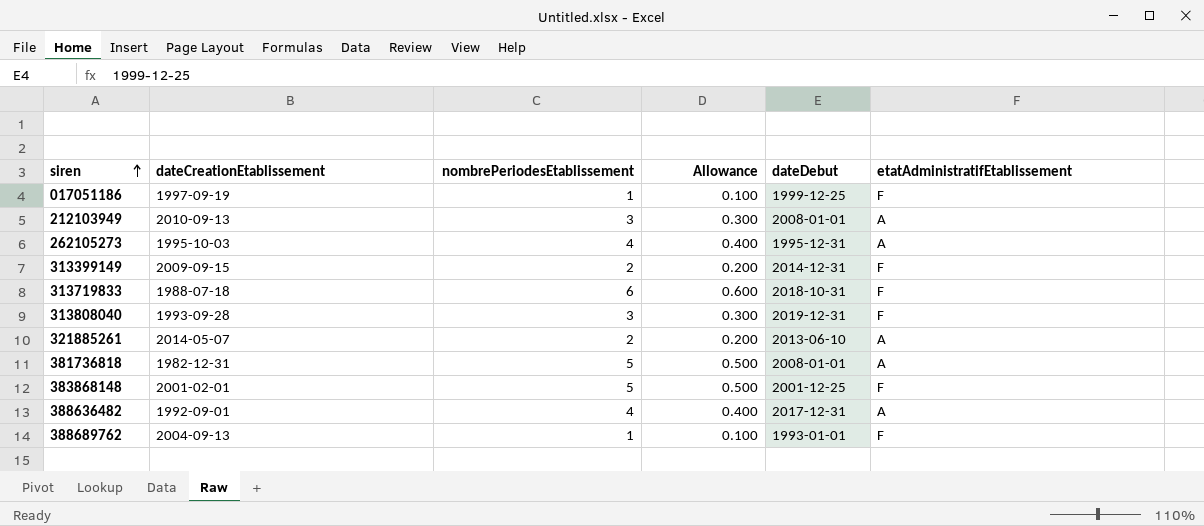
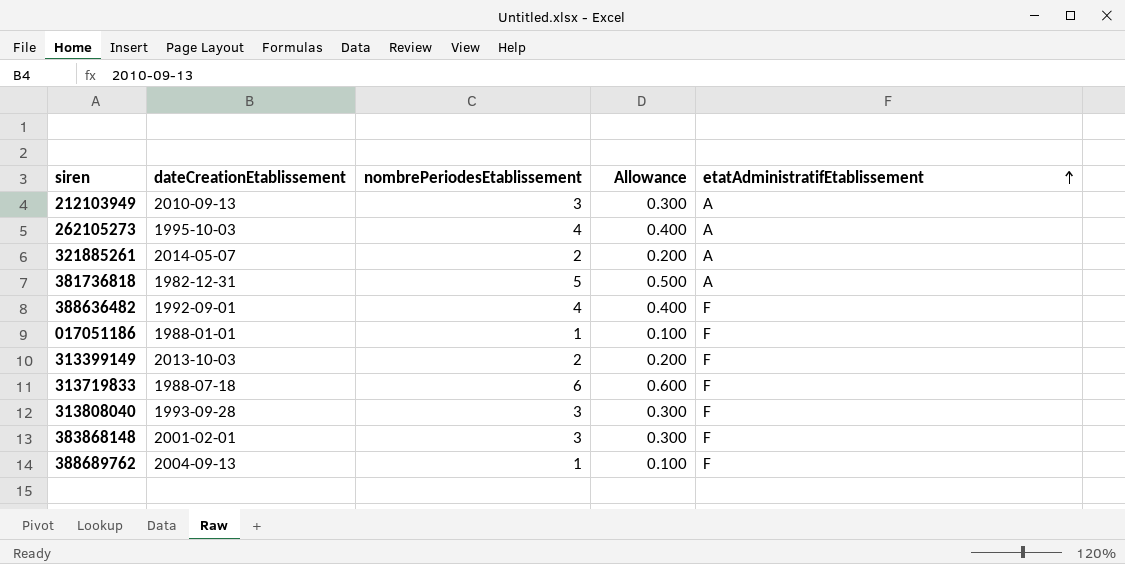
row order: siren ascending -> etatAdministratifEtablissement ascending
column dateDebut | position: 5 -> none
388636482 | etatAdministratifEtablissement: A -> F
017051186 | dateCreationEtablissement: 1997-09-19 -> 1988-01-01
313399149 | dateCreationEtablissement: 2009-09-15 -> 2013-10-03
383868148 | nombrePeriodesEtablissement: 5 -> 3
383868148 | Allowance: 0.500 -> 0.300

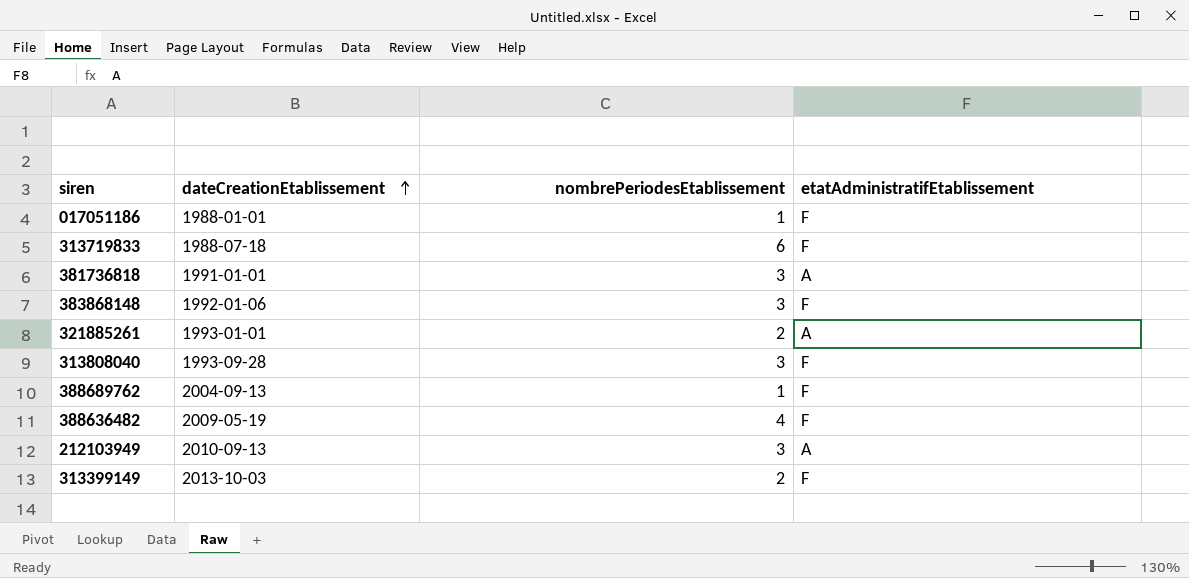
row order: etatAdministratifEtablissement ascending -> dateCreationEtablissement ascending
column Allowance | formula: [nombrePeriodesEtablissement] * 0.1 -> none
row 262105273: 1995-10-03 | 4 | 0.400 | A -> none
381736818 | dateCreationEtablissement: 1982-12-31 -> 1991-01-01
381736818 | nombrePeriodesEtablissement: 5 -> 3
383868148 | dateCreationEtablissement: 2001-02-01 -> 1992-01-06
321885261 | dateCreationEtablissement: 2014-05-07 -> 1993-01-01
388636482 | dateCreationEtablissement: 1992-09-01 -> 2009-05-19

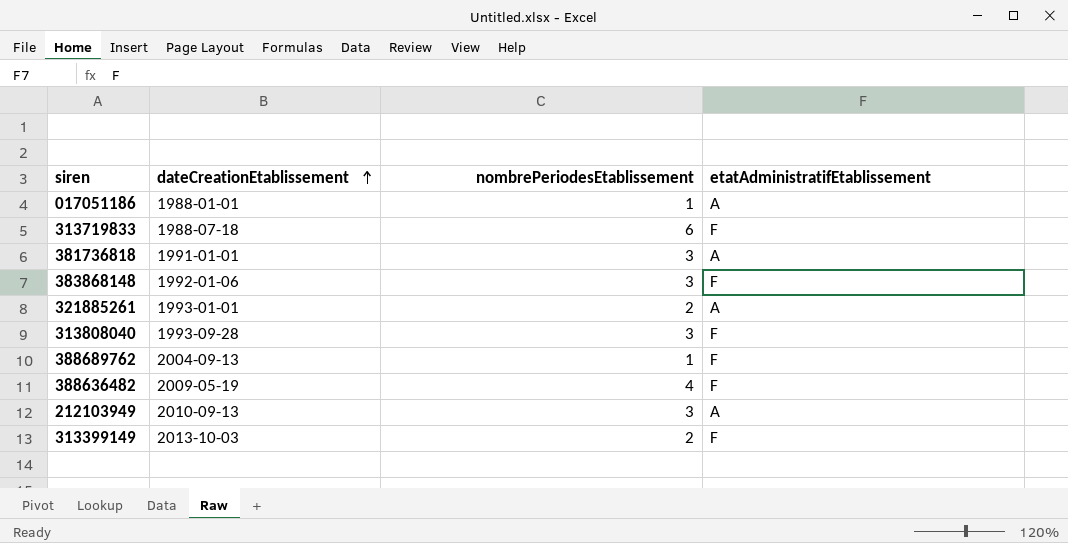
017051186 | etatAdministratifEtablissement: F -> A

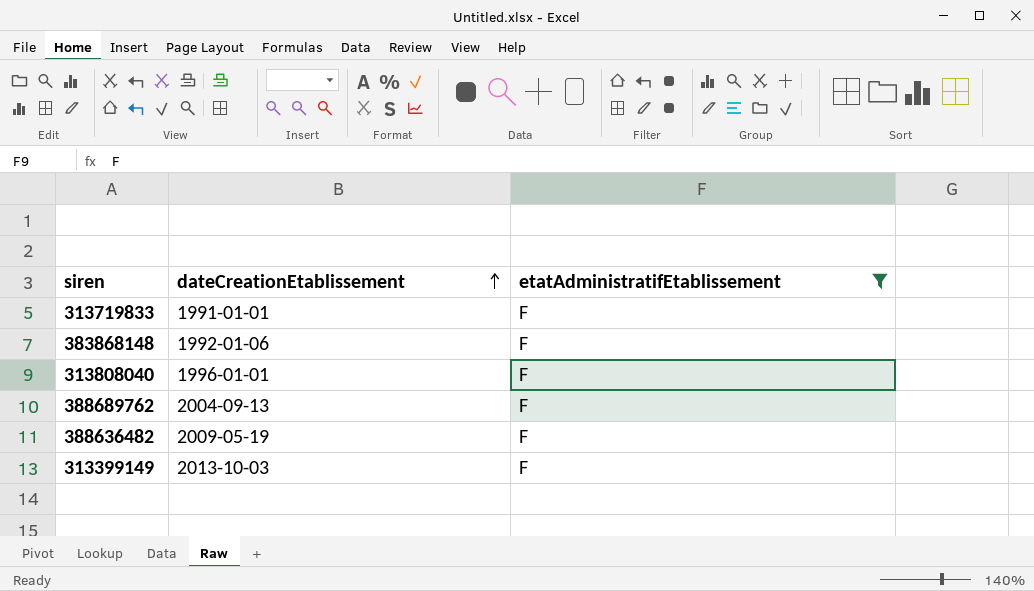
filter: none -> etatAdministratifEtablissement = F
column nombrePeriodesEtablissement | position: 3 -> none
313719833 | dateCreationEtablissement: 1988-07-18 -> 1991-01-01
313808040 | dateCreationEtablissement: 1993-09-28 -> 1996-01-01

